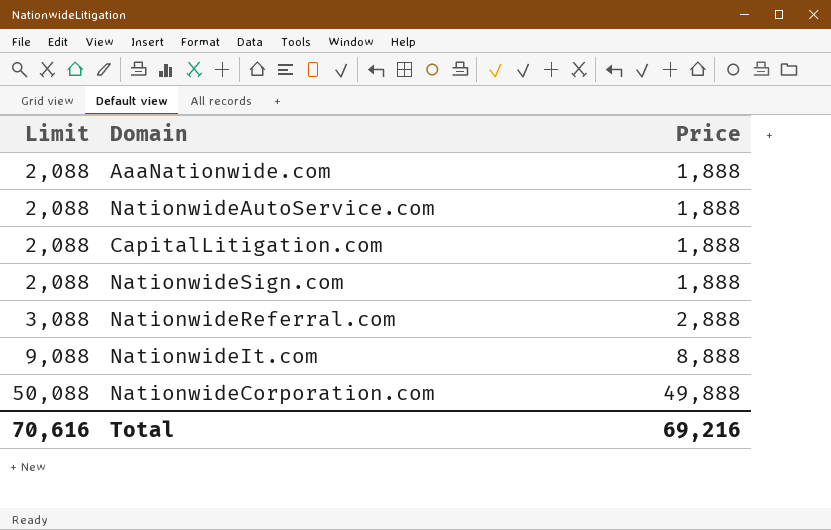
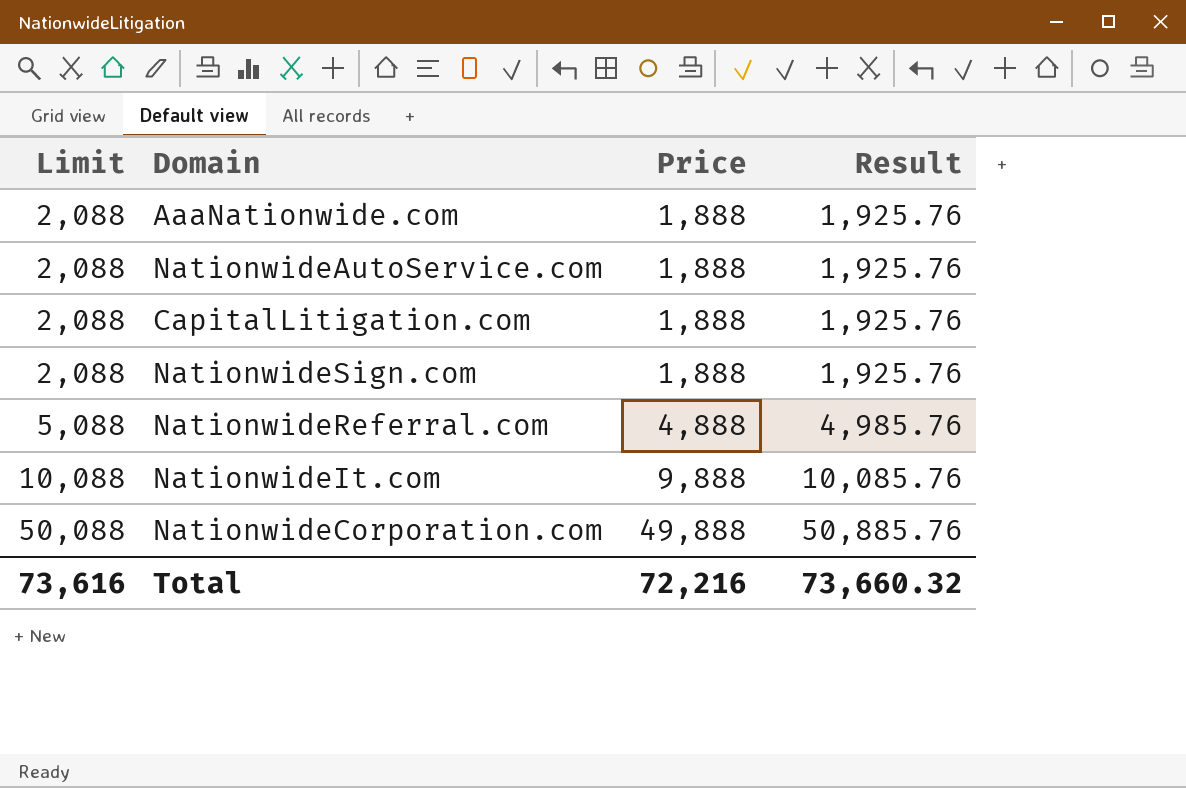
column Result | formula: none -> [Price] * 1.02
NationwideReferral.com | Limit: 3,088 -> 5,088
NationwideReferral.com | Price: 2,888 -> 4,888
NationwideIt.com | Limit: 9,088 -> 10,088
NationwideIt.com | Price: 8,888 -> 9,888
Total | Limit: 70,616 -> 73,616
Total | Price: 69,216 -> 72,216

